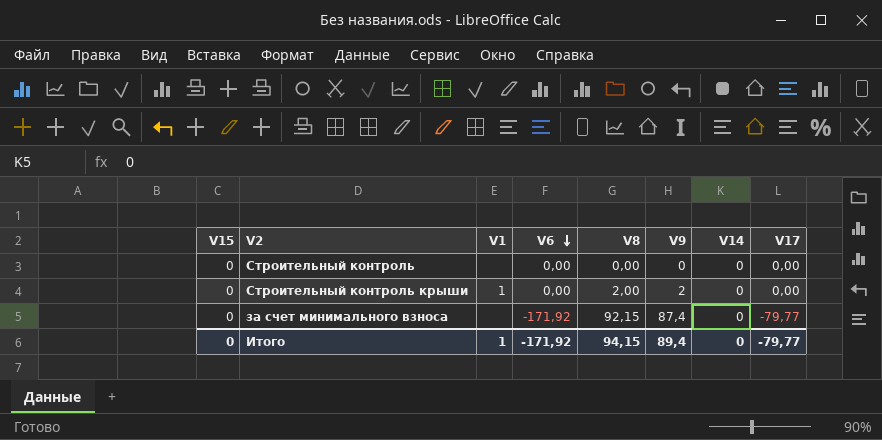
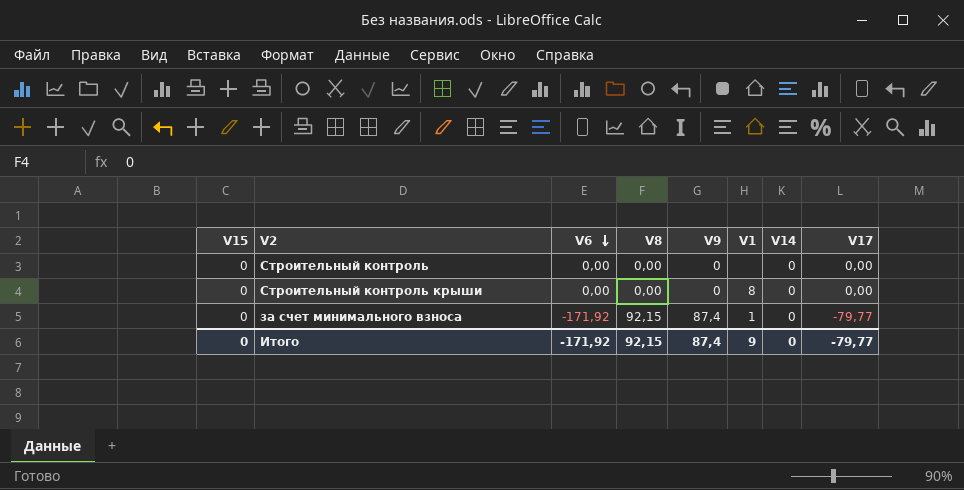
column V1 | position: 3 -> 6
Строительный контроль крыши | V8: 2,00 -> 0,00
Строительный контроль крыши | V9: 2 -> 0
Строительный контроль крыши | V1: 1 -> 8
за счет минимального взноса | V1: none -> 1
Итого | V8: 94,15 -> 92,15
Итого | V9: 89,4 -> 87,4
Итого | V1: 1 -> 9

